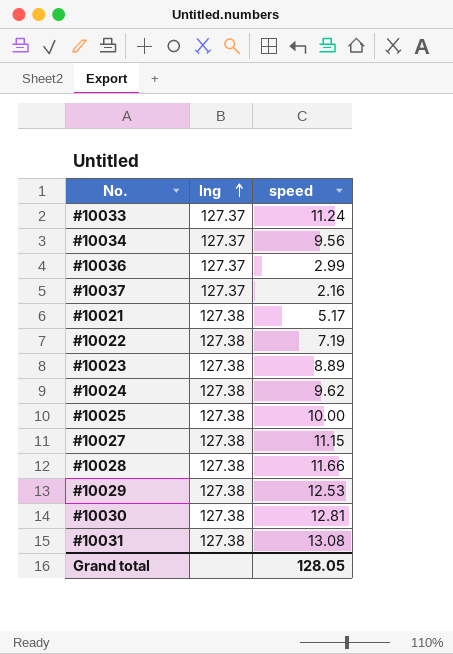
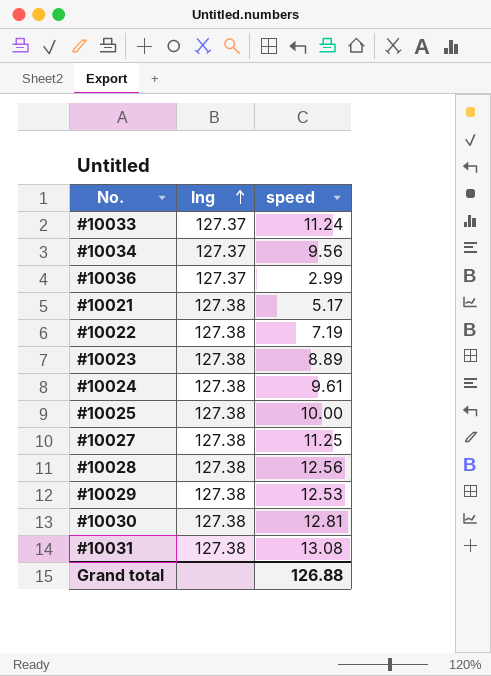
row #10037: 127.37 | 2.16 -> none
#10024 | speed: 9.62 -> 9.61
#10027 | speed: 11.15 -> 11.25
#10028 | speed: 11.66 -> 12.56
Grand total | speed: 128.05 -> 126.88

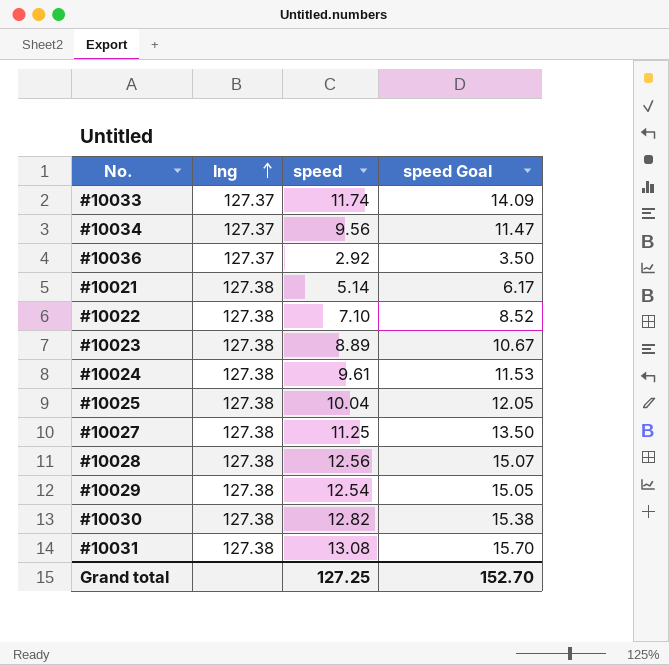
column speed Goal | formula: none -> [speed] * 1.2
#10033 | speed: 11.24 -> 11.74
#10036 | speed: 2.99 -> 2.92
#10021 | speed: 5.17 -> 5.14
#10022 | speed: 7.19 -> 7.10
#10025 | speed: 10.00 -> 10.04
#10029 | speed: 12.53 -> 12.54
#10030 | speed: 12.81 -> 12.82
Grand total | speed: 126.88 -> 127.25

